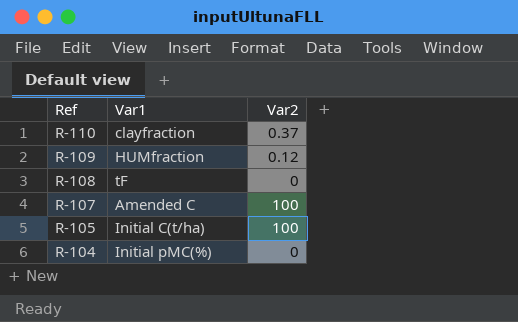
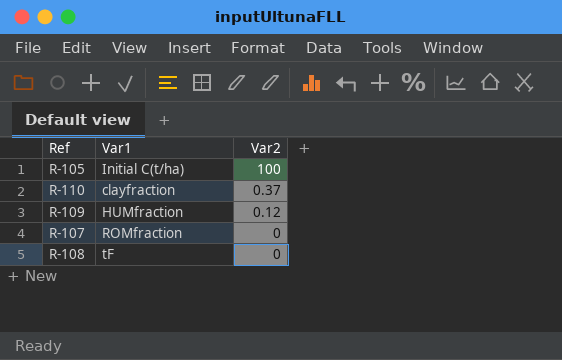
row order: Ref descending -> Var2 descending
row R-104: Initial pMC(%) | 0 -> none
R-107 | Var1: Amended C -> ROMfraction
R-107 | Var2: 100 -> 0

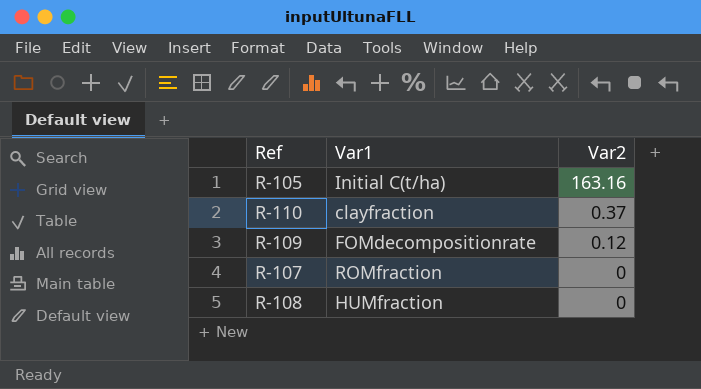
R-105 | Var2: 100 -> 163.16
R-109 | Var1: HUMfraction -> FOMdecompositionrate
R-108 | Var1: tF -> HUMfraction

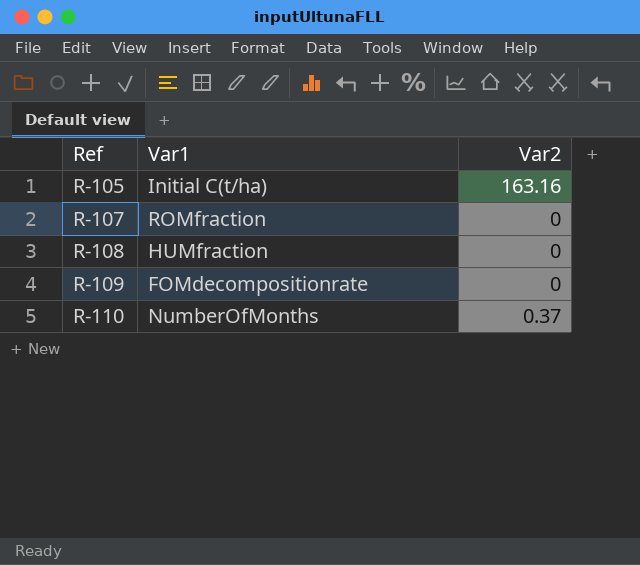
row order: Var2 descending -> Ref ascending
R-109 | Var2: 0.12 -> 0
R-110 | Var1: clayfraction -> NumberOfMonths

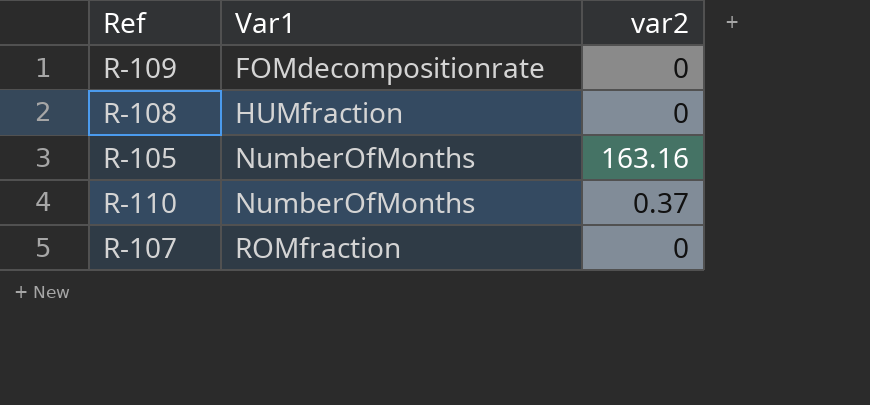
row order: Ref ascending -> Var1 ascending
column name: Var2 -> var2
R-105 | Var1: Initial C(t/ha) -> NumberOfMonths

